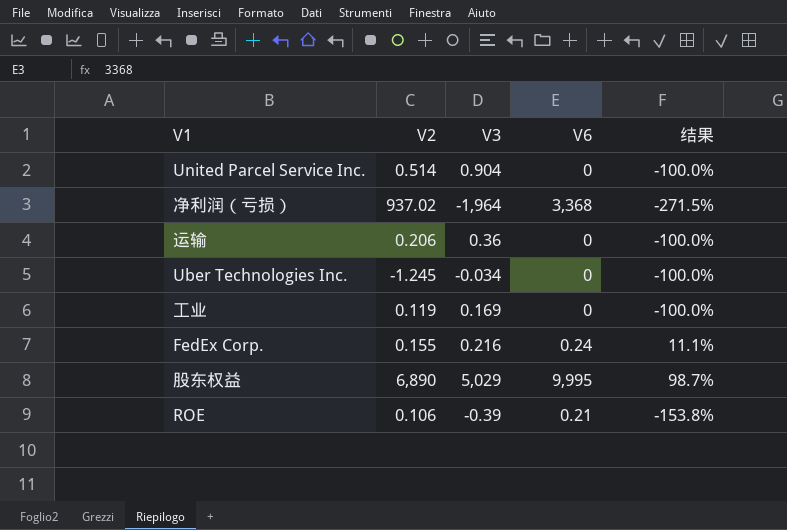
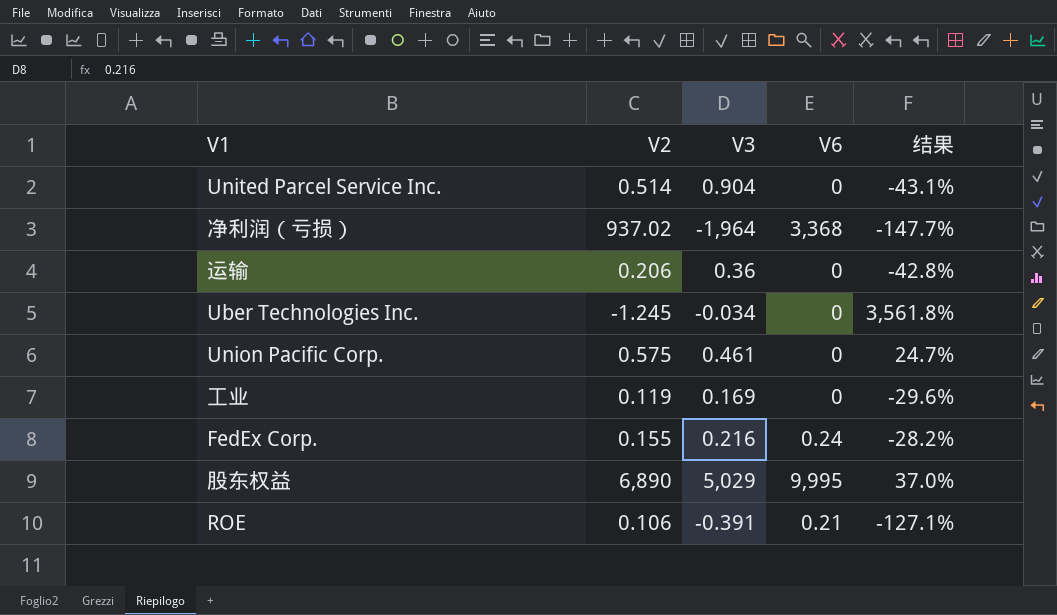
column 结果 | formula: ([V6] - [V3]) / [V3] -> ([V2] - [V3]) / [V3]
row Union Pacific Corp.: none -> 0.575 | 0.461 | 0 | 24.7%
ROE | V3: -0.39 -> -0.391

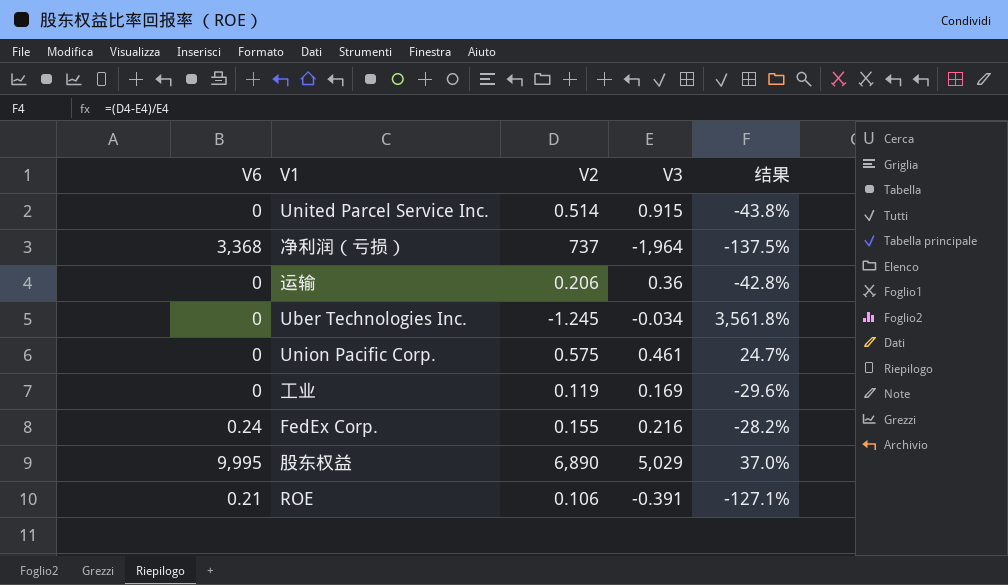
column V6 | position: 4 -> 1
United Parcel Service Inc. | V3: 0.904 -> 0.915
United Parcel Service Inc. | 结果: -43.1% -> -43.8%
净利润（亏损） | V2: 937.02 -> 737
净利润（亏损） | 结果: -147.7% -> -137.5%

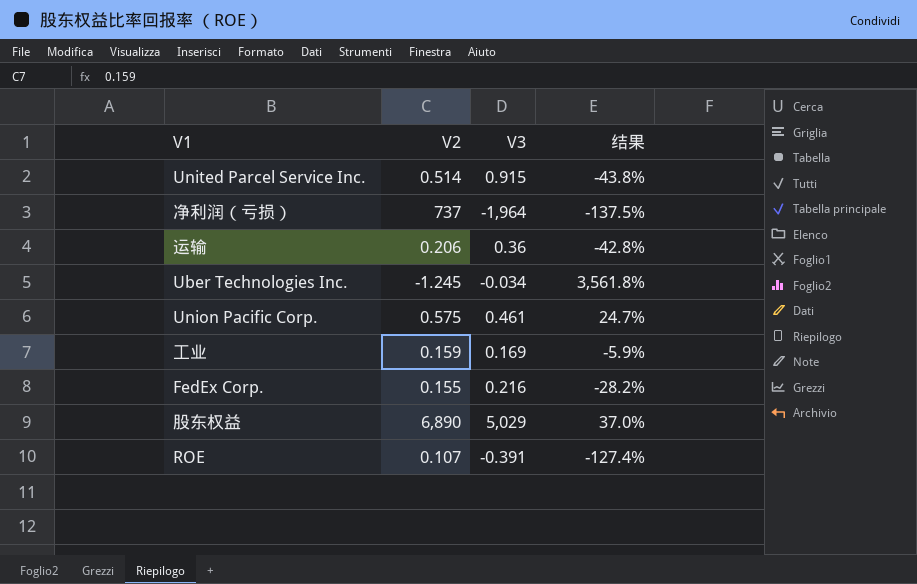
column V6 | position: 1 -> none
工业 | V2: 0.119 -> 0.159
工业 | 结果: -29.6% -> -5.9%
ROE | V2: 0.106 -> 0.107
ROE | 结果: -127.1% -> -127.4%

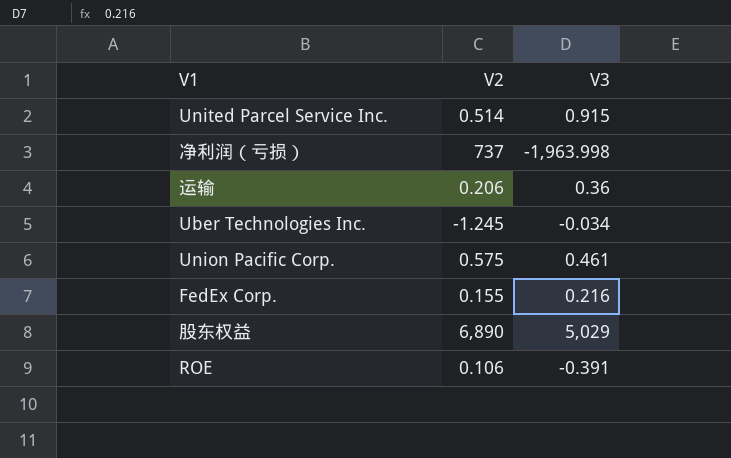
column 结果 | formula: ([V2] - [V3]) / [V3] -> none
row 工业: 0.159 | 0.169 | -5.9% -> none
净利润（亏损） | V3: -1,964 -> -1,963.998
ROE | V2: 0.107 -> 0.106

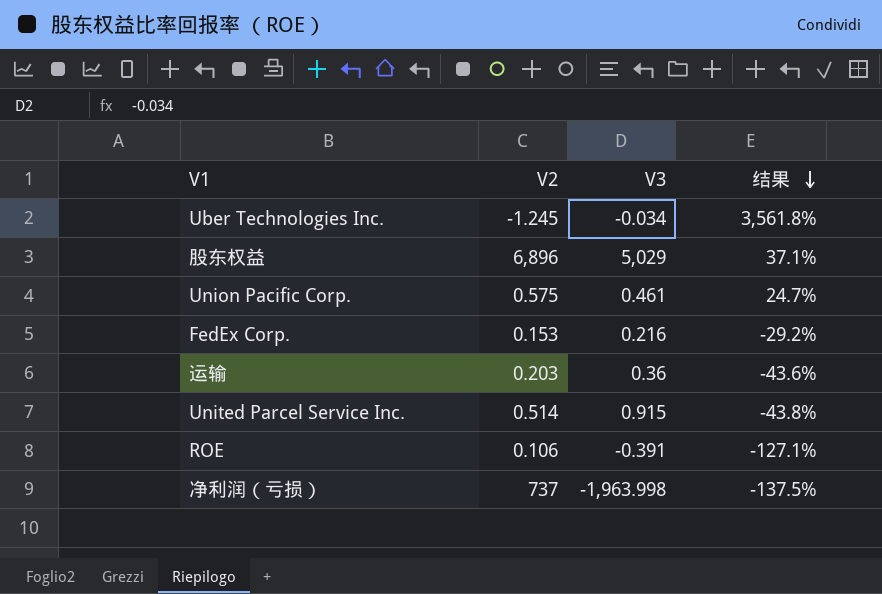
row order: none -> 结果 descending
column 结果 | formula: none -> ([V2] - [V3]) / [V3]
股东权益 | V2: 6,890 -> 6,896
FedEx Corp. | V2: 0.155 -> 0.153
运输 | V2: 0.206 -> 0.203

